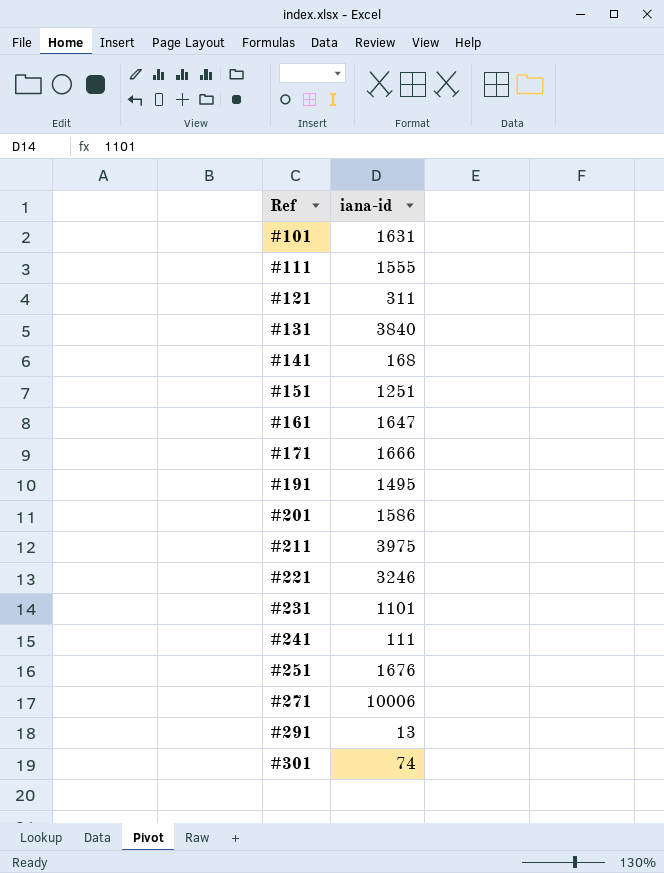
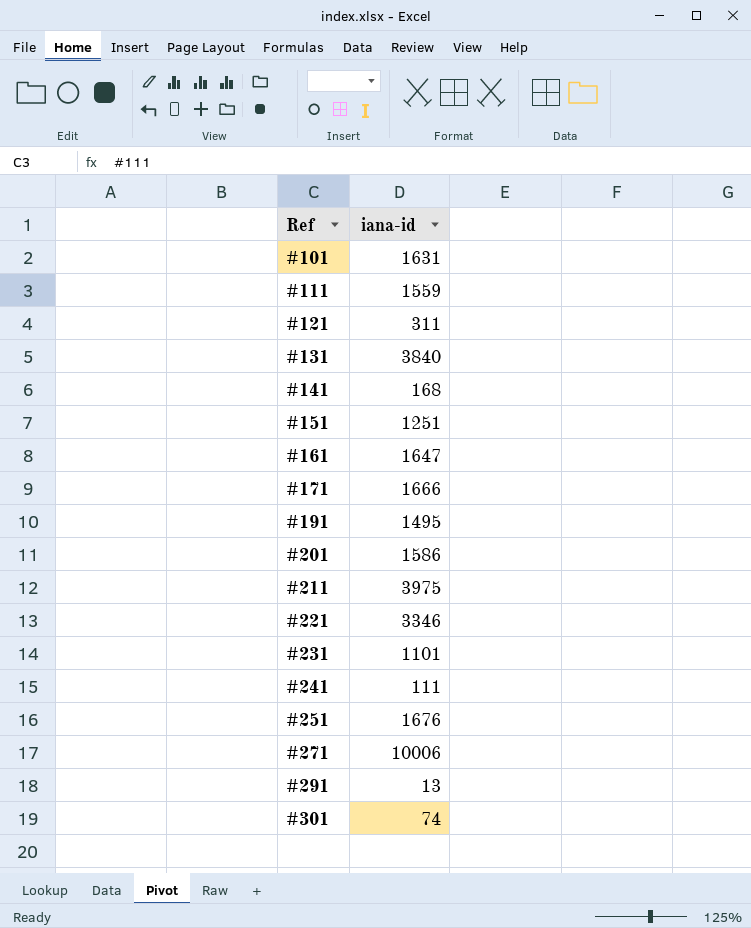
#111 | iana-id: 1555 -> 1559
#221 | iana-id: 3246 -> 3346

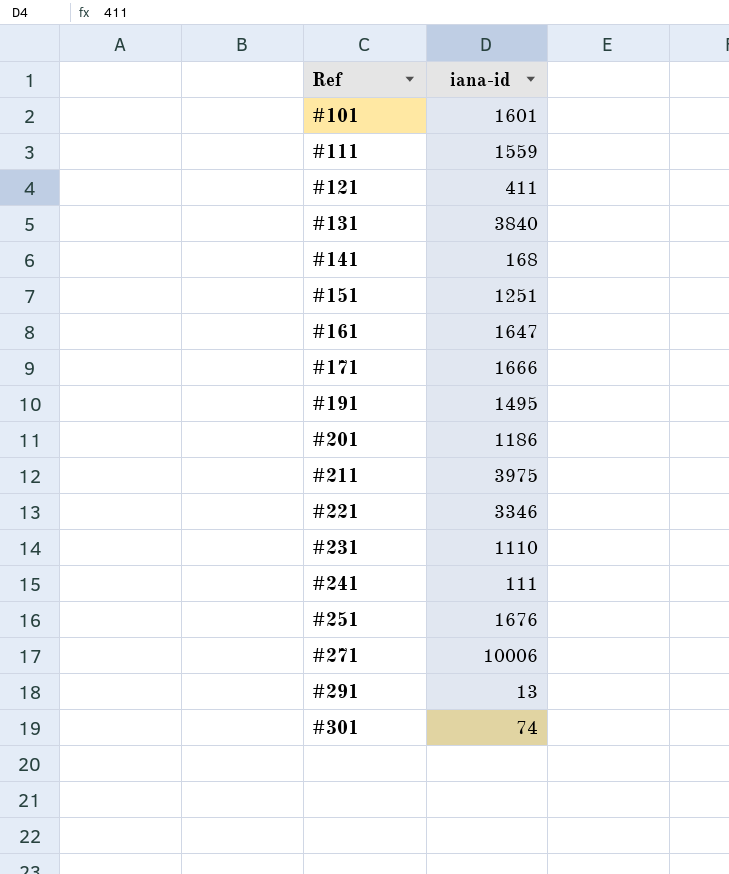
#101 | iana-id: 1631 -> 1601
#121 | iana-id: 311 -> 411
#201 | iana-id: 1586 -> 1186
#231 | iana-id: 1101 -> 1110

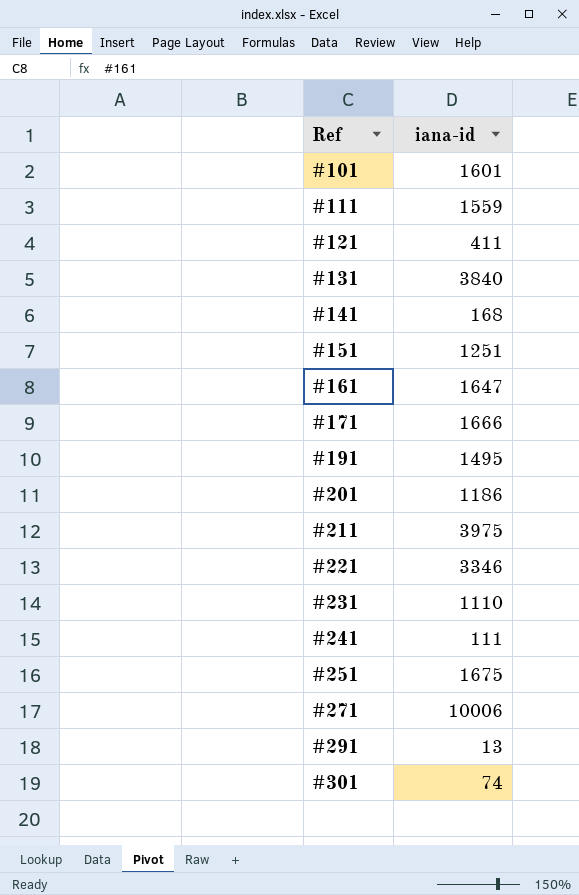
#251 | iana-id: 1676 -> 1675

